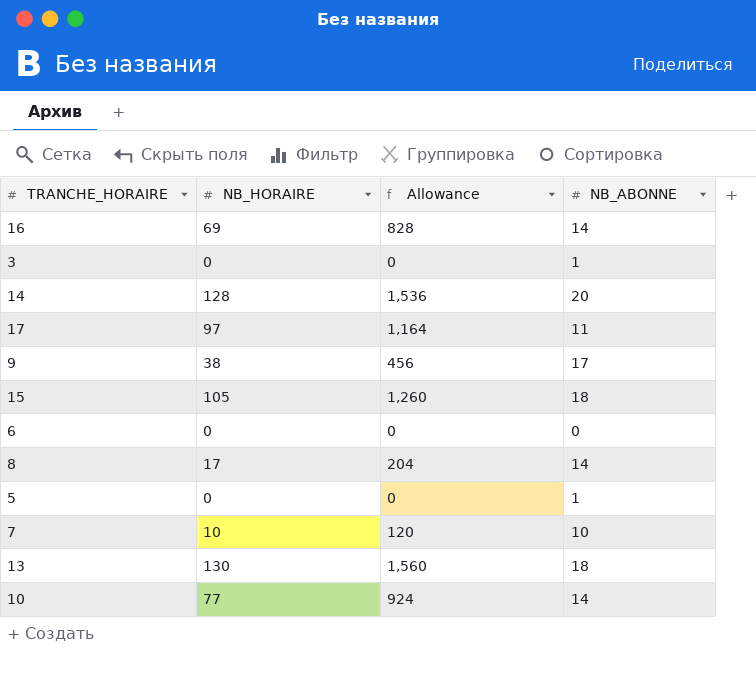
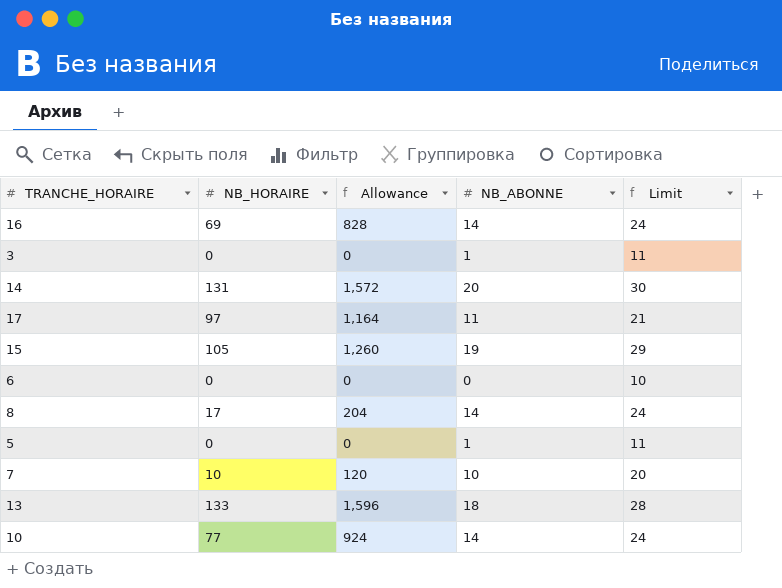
column Limit | formula: none -> [NB_ABONNE] + 10
row 9: 38 | 456 | 17 -> none
14 | NB_HORAIRE: 128 -> 131
14 | Allowance: 1,536 -> 1,572
15 | NB_ABONNE: 18 -> 19
13 | NB_HORAIRE: 130 -> 133
13 | Allowance: 1,560 -> 1,596

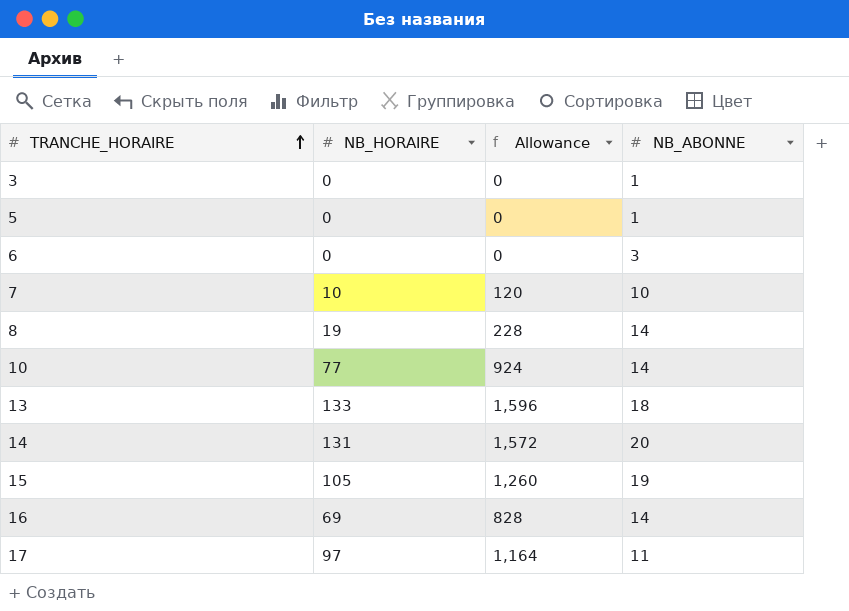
row order: none -> TRANCHE_HORAIRE ascending
column Limit | formula: [NB_ABONNE] + 10 -> none
6 | NB_ABONNE: 0 -> 3
8 | NB_HORAIRE: 17 -> 19
8 | Allowance: 204 -> 228

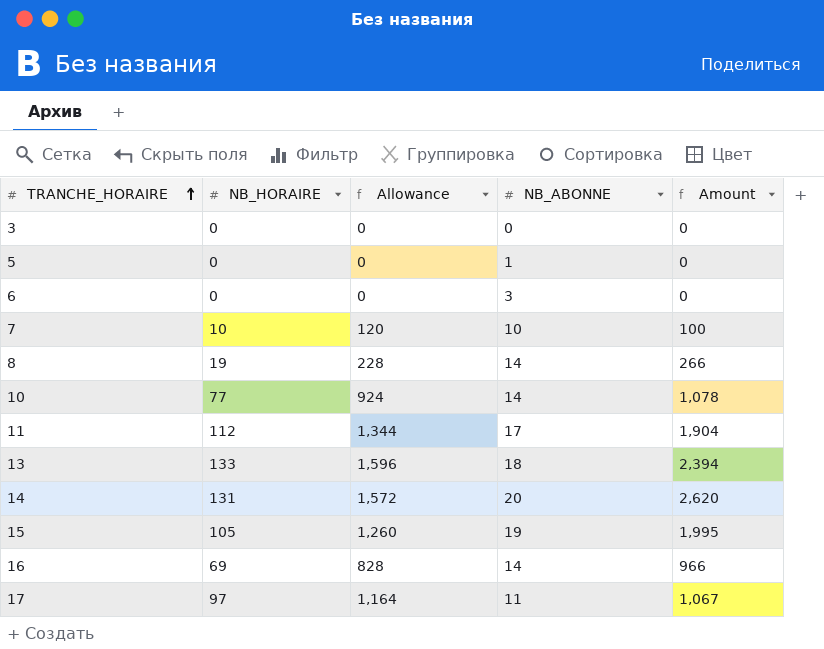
column Amount | formula: none -> [NB_HORAIRE] * [NB_ABONNE]
3 | NB_ABONNE: 1 -> 0
row 11: none -> 112 | 1,344 | 17 | 1,904

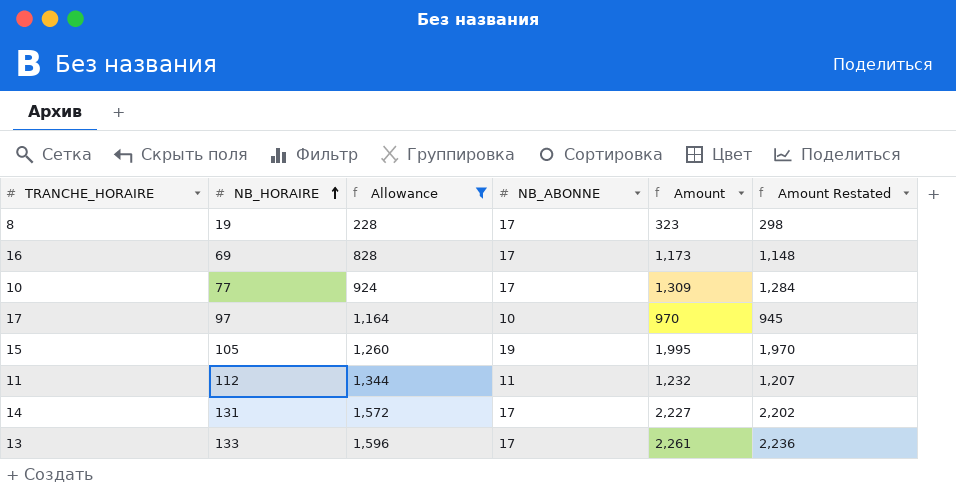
filter: none -> Allowance >= 228
row order: TRANCHE_HORAIRE ascending -> NB_HORAIRE ascending
column Amount Restated | formula: none -> [Amount] - 25
8 | NB_ABONNE: 14 -> 17
8 | Amount: 266 -> 323
16 | NB_ABONNE: 14 -> 17
16 | Amount: 966 -> 1,173
10 | NB_ABONNE: 14 -> 17
10 | Amount: 1,078 -> 1,309
17 | NB_ABONNE: 11 -> 10
17 | Amount: 1,067 -> 970
11 | NB_ABONNE: 17 -> 11
11 | Amount: 1,904 -> 1,232
14 | NB_ABONNE: 20 -> 17
14 | Amount: 2,620 -> 2,227
13 | NB_ABONNE: 18 -> 17
13 | Amount: 2,394 -> 2,261

